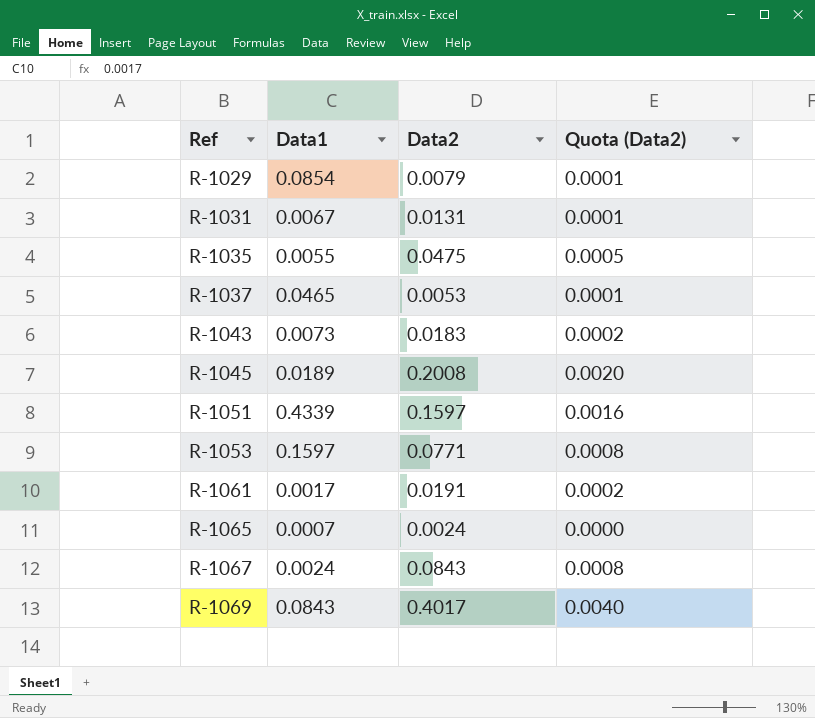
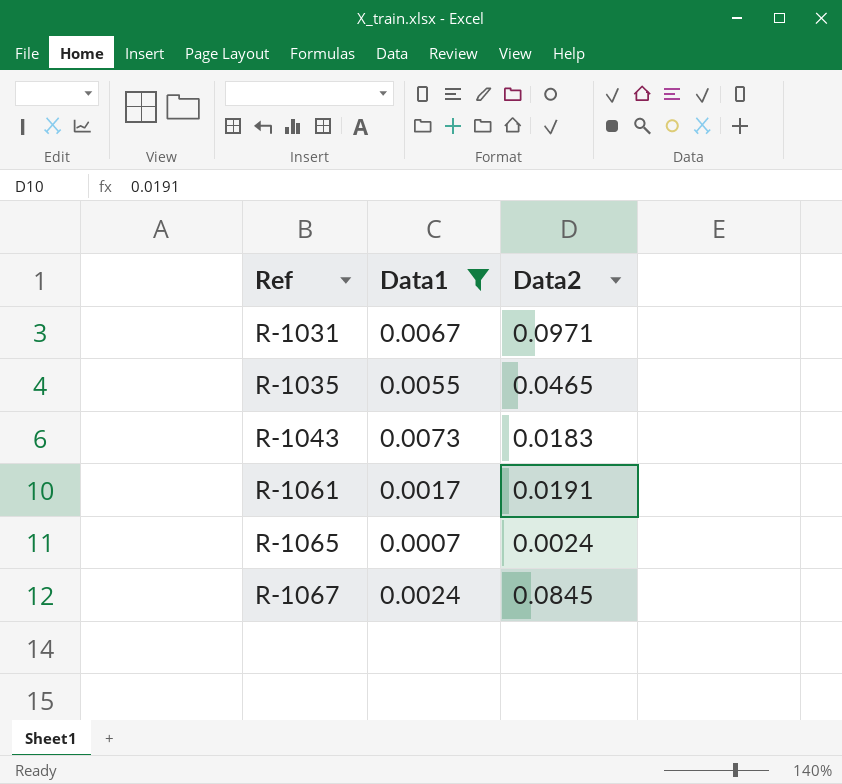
filter: none -> Data1 <= 0.0073
column Quota (Data2) | formula: [Data2] * 0.01 -> none
R-1031 | Data2: 0.0131 -> 0.0971
R-1035 | Data2: 0.0475 -> 0.0465
R-1067 | Data2: 0.0843 -> 0.0845

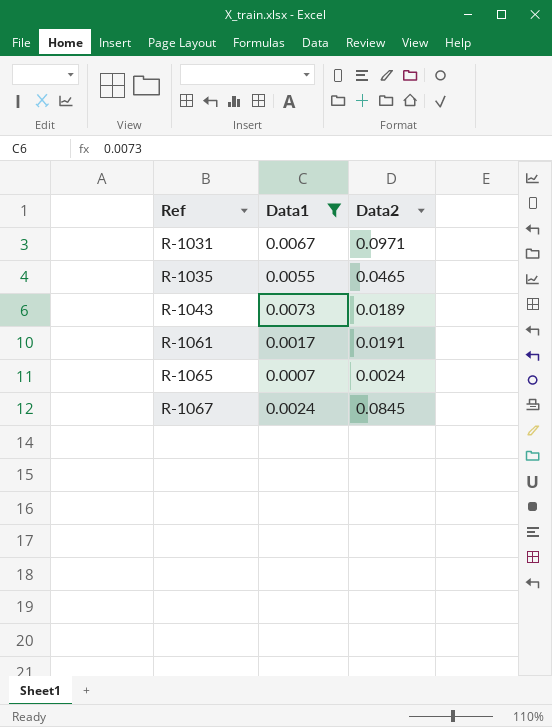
R-1043 | Data2: 0.0183 -> 0.0189

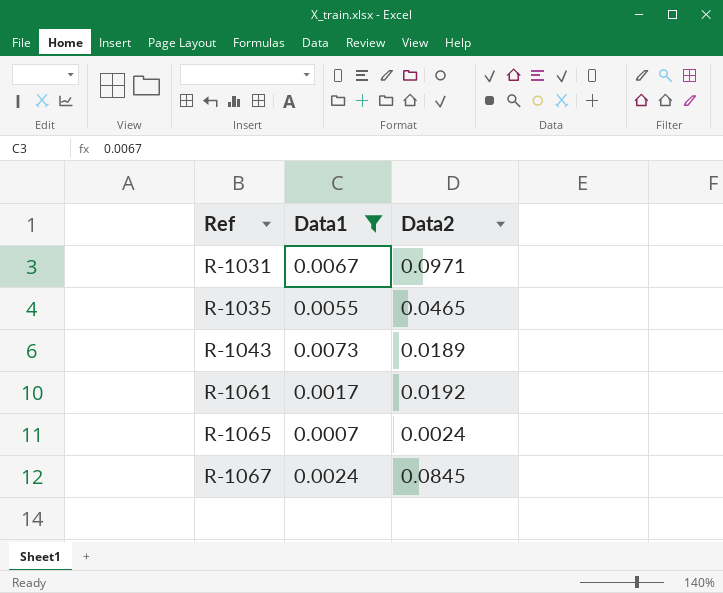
R-1061 | Data2: 0.0191 -> 0.0192

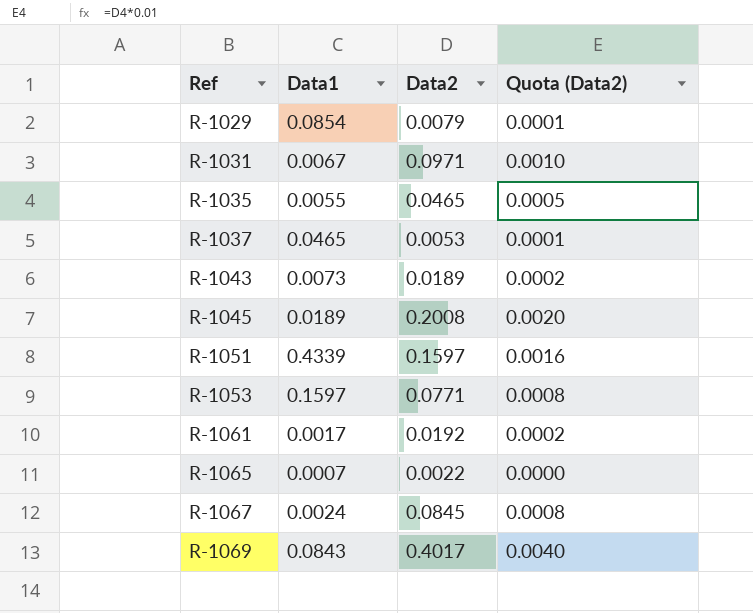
filter: Data1 <= 0.0073 -> none
column Quota (Data2) | formula: none -> [Data2] * 0.01
R-1065 | Data2: 0.0024 -> 0.0022

